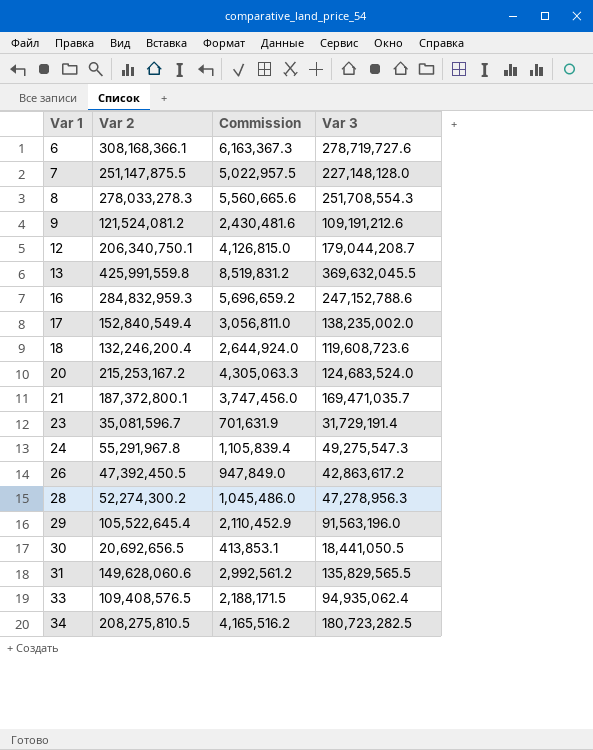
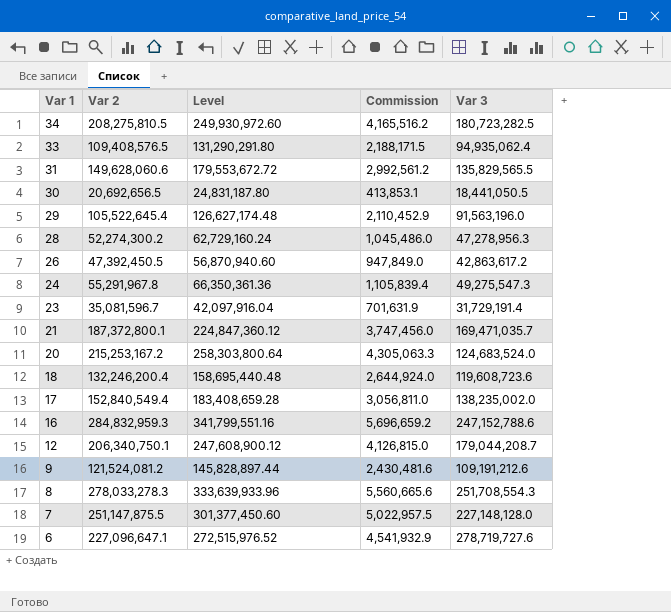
row order: Var 1 ascending -> Var 1 descending
column Level | formula: none -> [Var 2] * 1.2
row 13: 425,991,559.8 | 8,519,831.2 | 369,632,045.5 -> none
6 | Var 2: 308,168,366.1 -> 227,096,647.1
6 | Commission: 6,163,367.3 -> 4,541,932.9

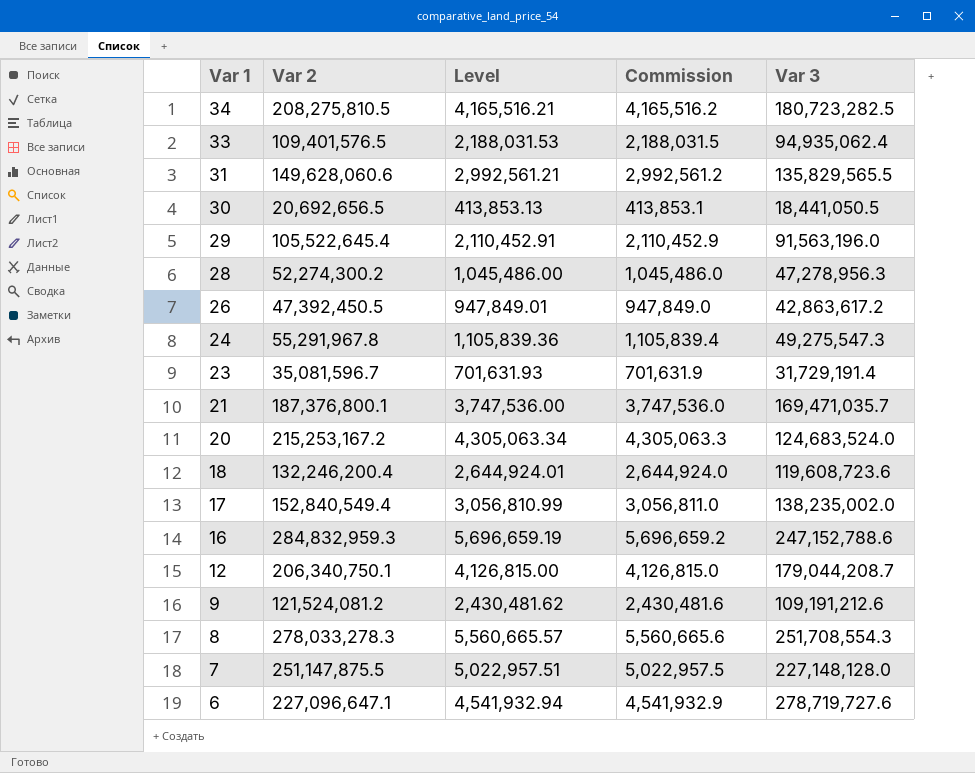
column Level | formula: [Var 2] * 1.2 -> [Var 2] * 0.02
33 | Var 2: 109,408,576.5 -> 109,401,576.5
33 | Commission: 2,188,171.5 -> 2,188,031.5
21 | Var 2: 187,372,800.1 -> 187,376,800.1
21 | Commission: 3,747,456.0 -> 3,747,536.0

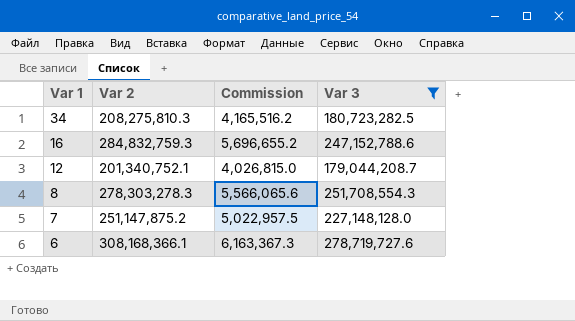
filter: none -> Var 3 >= 179,044,208.7
column Level | formula: [Var 2] * 0.02 -> none
34 | Var 2: 208,275,810.5 -> 208,275,810.3
16 | Var 2: 284,832,959.3 -> 284,832,759.3
16 | Commission: 5,696,659.2 -> 5,696,655.2
12 | Var 2: 206,340,750.1 -> 201,340,752.1
12 | Commission: 4,126,815.0 -> 4,026,815.0
8 | Var 2: 278,033,278.3 -> 278,303,278.3
8 | Commission: 5,560,665.6 -> 5,566,065.6
7 | Var 2: 251,147,875.5 -> 251,147,875.2
6 | Var 2: 227,096,647.1 -> 308,168,366.1
6 | Commission: 4,541,932.9 -> 6,163,367.3

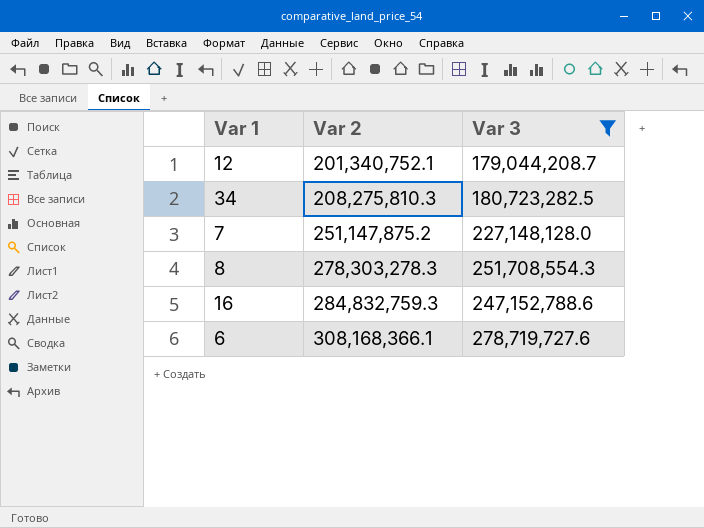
row order: Var 1 descending -> Var 2 ascending
column Commission | formula: [Var 2] * 0.02 -> none

